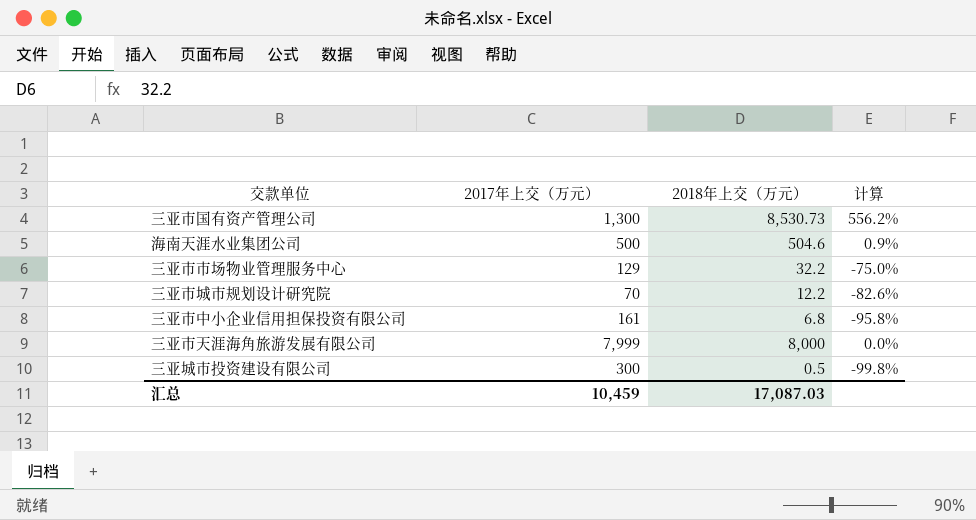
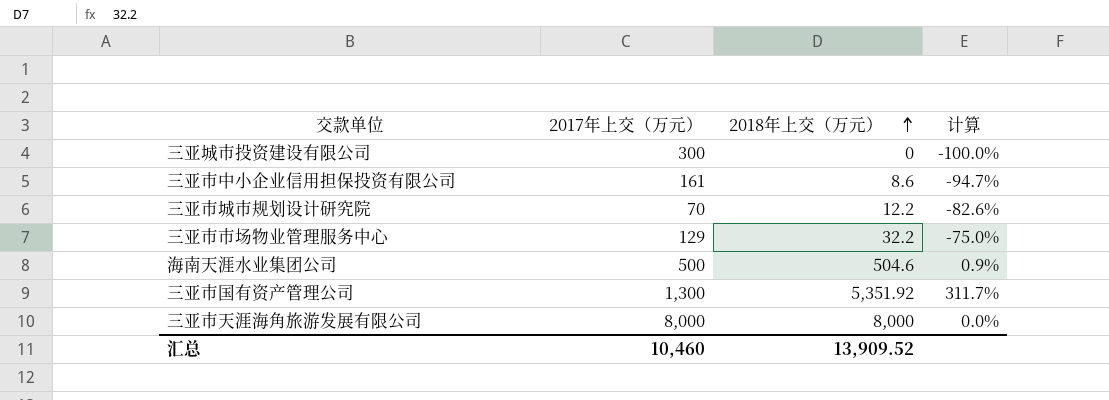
row order: none -> 2018年上交（万元） ascending
三亚城市投资建设有限公司 | 2018年上交（万元）: 0.5 -> 0
三亚城市投资建设有限公司 | 计算: -99.8% -> -100.0%
三亚市中小企业信用担保投资有限公司 | 2018年上交（万元）: 6.8 -> 8.6
三亚市中小企业信用担保投资有限公司 | 计算: -95.8% -> -94.7%
三亚市国有资产管理公司 | 2018年上交（万元）: 8,530.73 -> 5,351.92
三亚市国有资产管理公司 | 计算: 556.2% -> 311.7%
三亚市天涯海角旅游发展有限公司 | 2017年上交（万元）: 7,999 -> 8,000
汇总 | 2017年上交（万元）: 10,459 -> 10,460
汇总 | 2018年上交（万元）: 17,087.03 -> 13,909.52

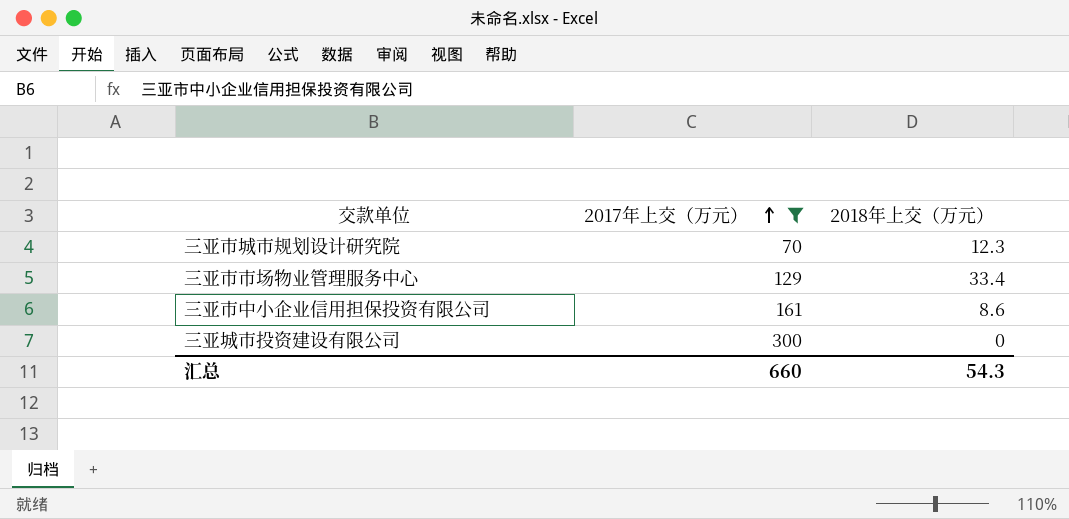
filter: none -> 2017年上交（万元） <= 300
row order: 2018年上交（万元） ascending -> 2017年上交（万元） ascending
column 计算 | formula: ([2018年上交（万元）] - [2017年上交（万元）]) / [2017年上交（万元）] -> none
三亚市城市规划设计研究院 | 2018年上交（万元）: 12.2 -> 12.3
三亚市市场物业管理服务中心 | 2018年上交（万元）: 32.2 -> 33.4
汇总 | 2017年上交（万元）: 10,460 -> 660
汇总 | 2018年上交（万元）: 13,909.52 -> 54.3

